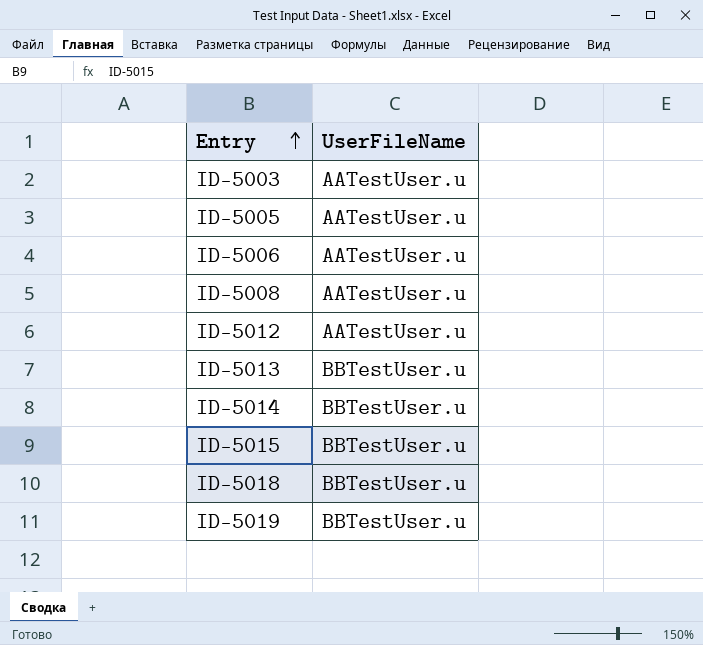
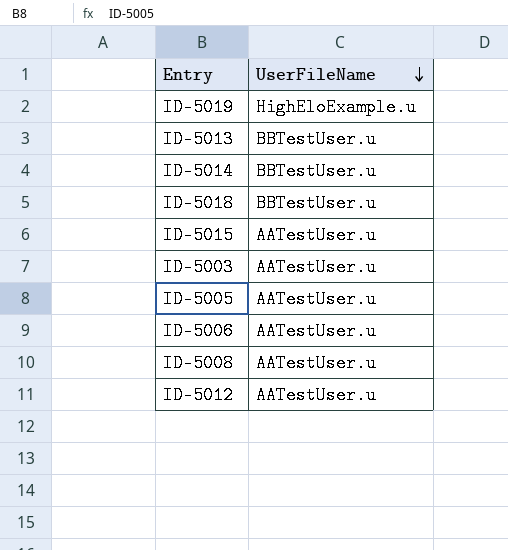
row order: Entry ascending -> UserFileName descending
ID-5019 | UserFileName: BBTestUser.u -> HighEloExample.u
ID-5015 | UserFileName: BBTestUser.u -> AATestUser.u

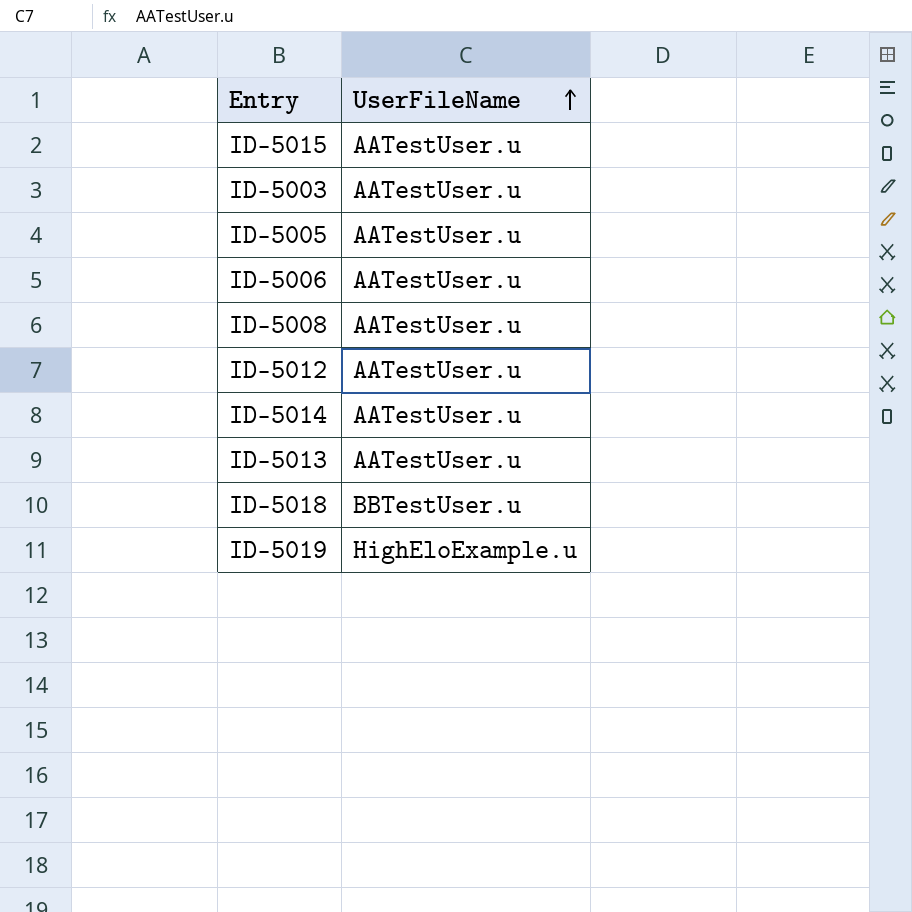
row order: UserFileName descending -> UserFileName ascending
ID-5014 | UserFileName: BBTestUser.u -> AATestUser.u
ID-5013 | UserFileName: BBTestUser.u -> AATestUser.u

